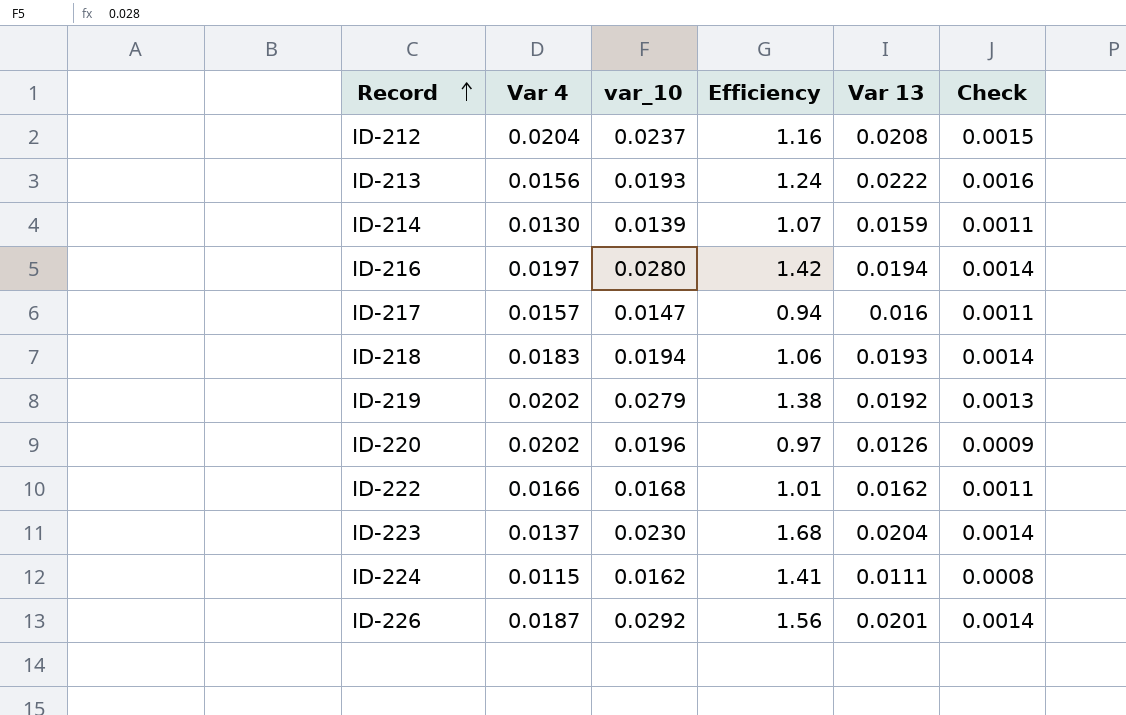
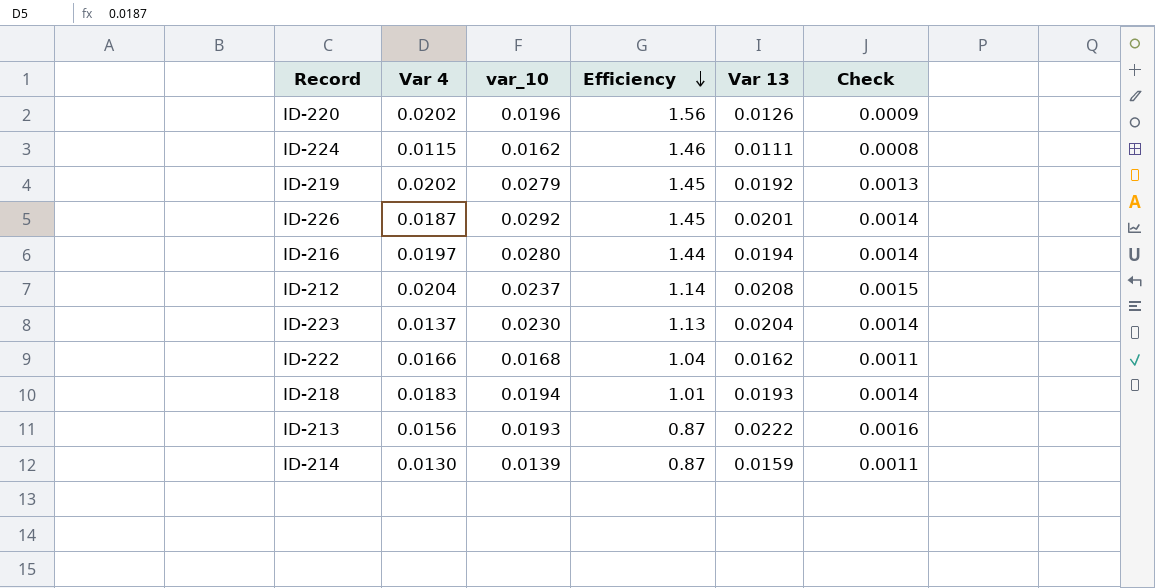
row order: Record ascending -> Efficiency descending
column Efficiency | formula: [var_10] / [Var 4] -> [var_10] / [Var 13]
row ID-217: 0.0157 | 0.0147 | 0.94 | 0.016 | 0.0011 -> none

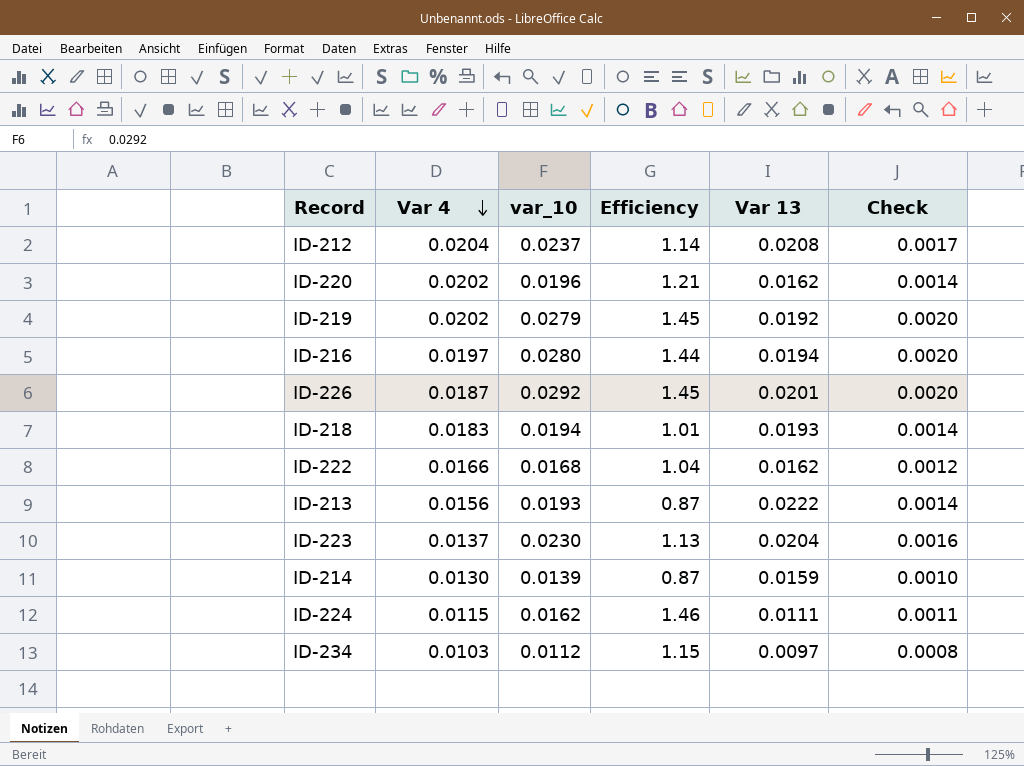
row order: Efficiency descending -> Var 4 descending
column Check | formula: [Var 13] * 0.07 -> [var_10] * 0.07
ID-220 | Efficiency: 1.56 -> 1.21
ID-220 | Var 13: 0.0126 -> 0.0162
row ID-234: none -> 0.0103 | 0.0112 | 1.15 | 0.0097 | 0.0008

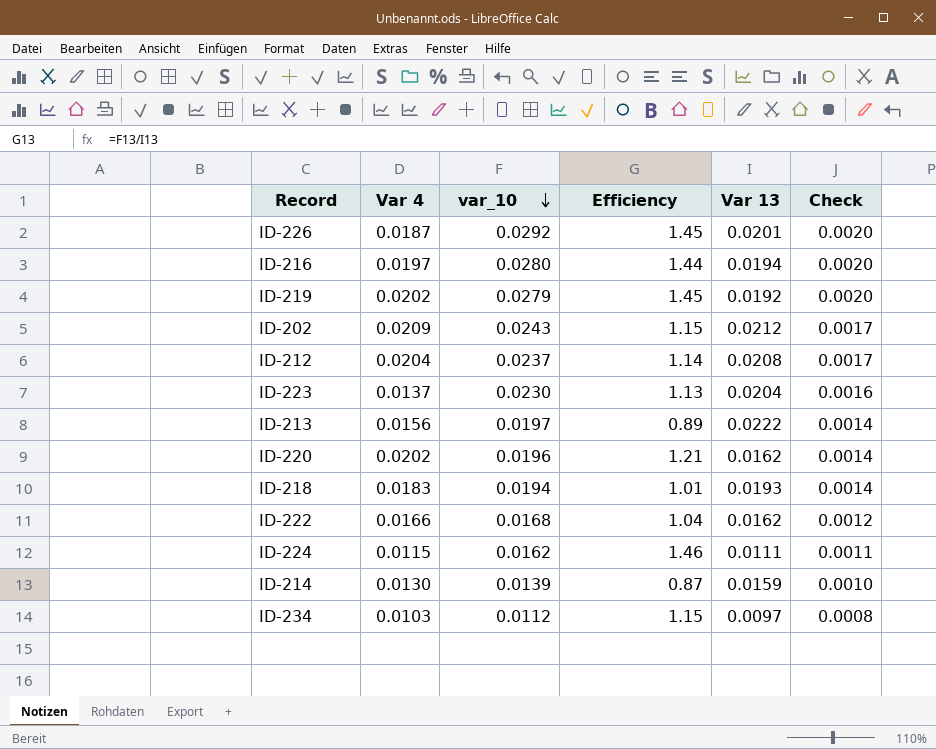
row order: Var 4 descending -> var_10 descending
row ID-202: none -> 0.0209 | 0.0243 | 1.15 | 0.0212 | 0.0017
ID-213 | var_10: 0.0193 -> 0.0197
ID-213 | Efficiency: 0.87 -> 0.89

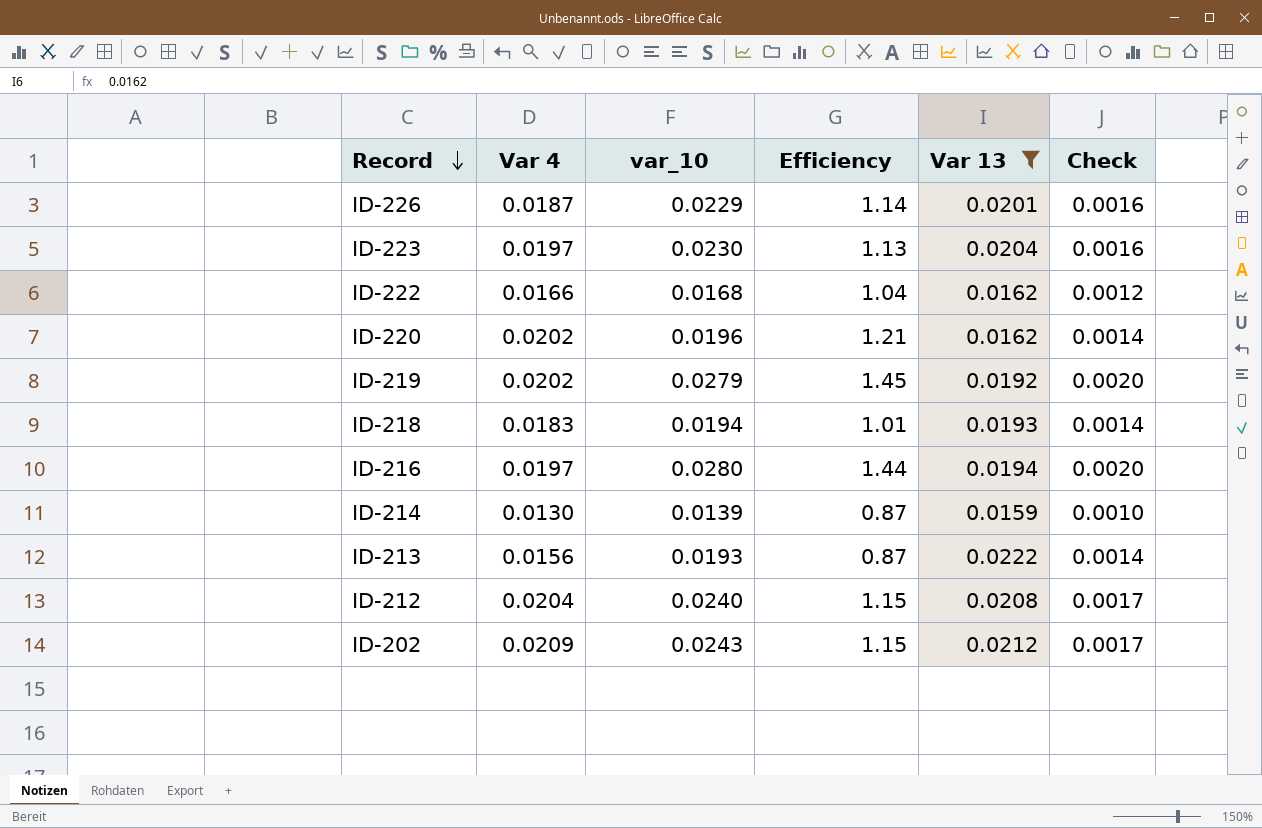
filter: none -> Var 13 >= 0.0159
row order: var_10 descending -> Record descending
ID-226 | var_10: 0.0292 -> 0.0229
ID-226 | Efficiency: 1.45 -> 1.14
ID-226 | Check: 0.0020 -> 0.0016
ID-223 | Var 4: 0.0137 -> 0.0197
ID-213 | var_10: 0.0197 -> 0.0193
ID-213 | Efficiency: 0.89 -> 0.87
ID-212 | var_10: 0.0237 -> 0.0240
ID-212 | Efficiency: 1.14 -> 1.15

